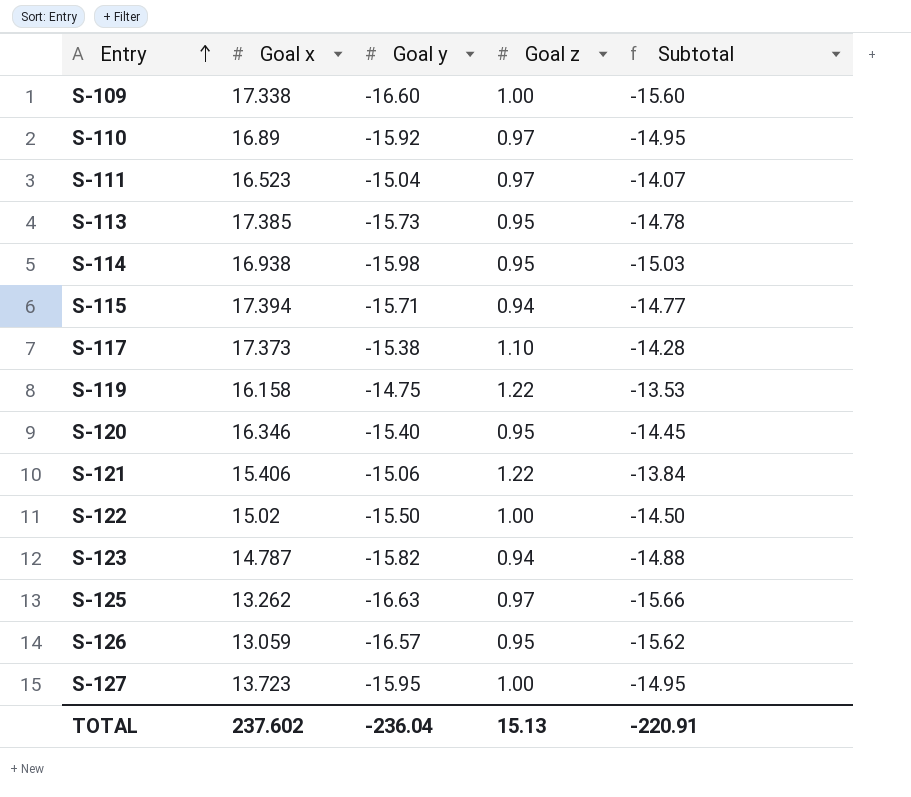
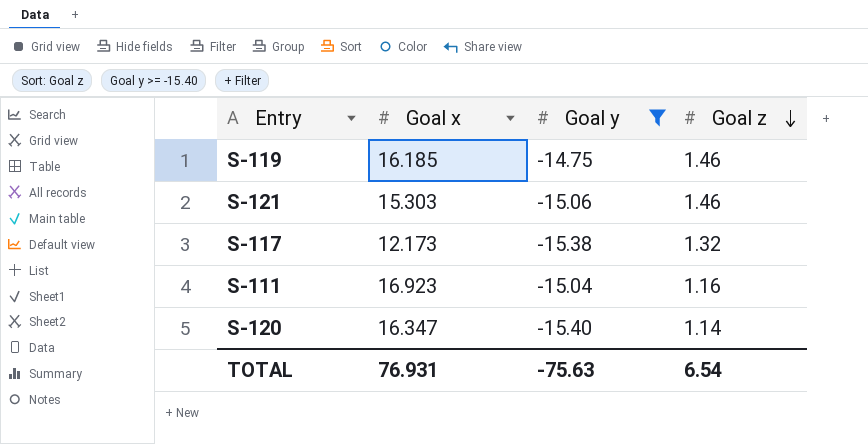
filter: none -> Goal y >= -15.40
row order: Entry ascending -> Goal z descending
column Subtotal | formula: [Goal y] + [Goal z] -> none
S-119 | Goal x: 16.158 -> 16.185
S-119 | Goal z: 1.22 -> 1.46
S-121 | Goal x: 15.406 -> 15.303
S-121 | Goal z: 1.22 -> 1.46
S-117 | Goal x: 17.373 -> 12.173
S-117 | Goal z: 1.10 -> 1.32
S-111 | Goal x: 16.523 -> 16.923
S-111 | Goal z: 0.97 -> 1.16
S-120 | Goal x: 16.346 -> 16.347
S-120 | Goal z: 0.95 -> 1.14
TOTAL | Goal x: 237.602 -> 76.931
TOTAL | Goal y: -236.04 -> -75.63
TOTAL | Goal z: 15.13 -> 6.54

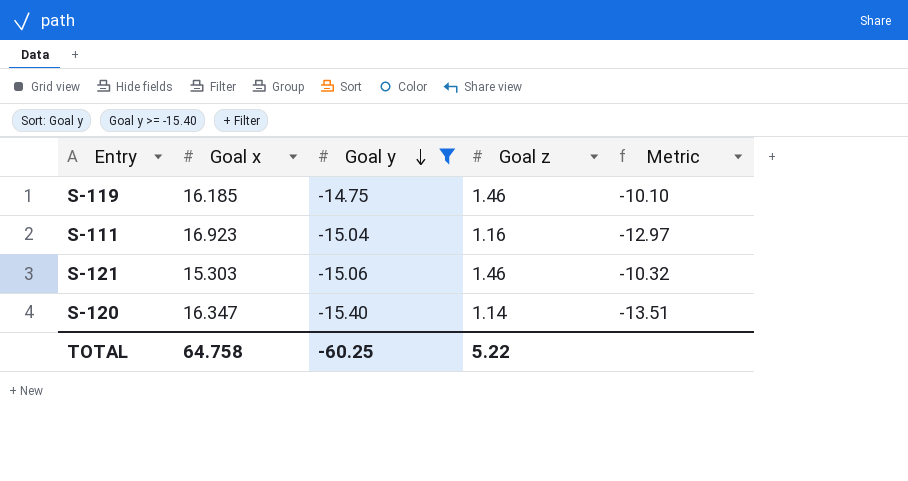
row order: Goal z descending -> Goal y descending
column Metric | formula: none -> [Goal y] / [Goal z]
row S-117: 12.173 | -15.38 | 1.32 -> none
TOTAL | Goal x: 76.931 -> 64.758
TOTAL | Goal y: -75.63 -> -60.25
TOTAL | Goal z: 6.54 -> 5.22

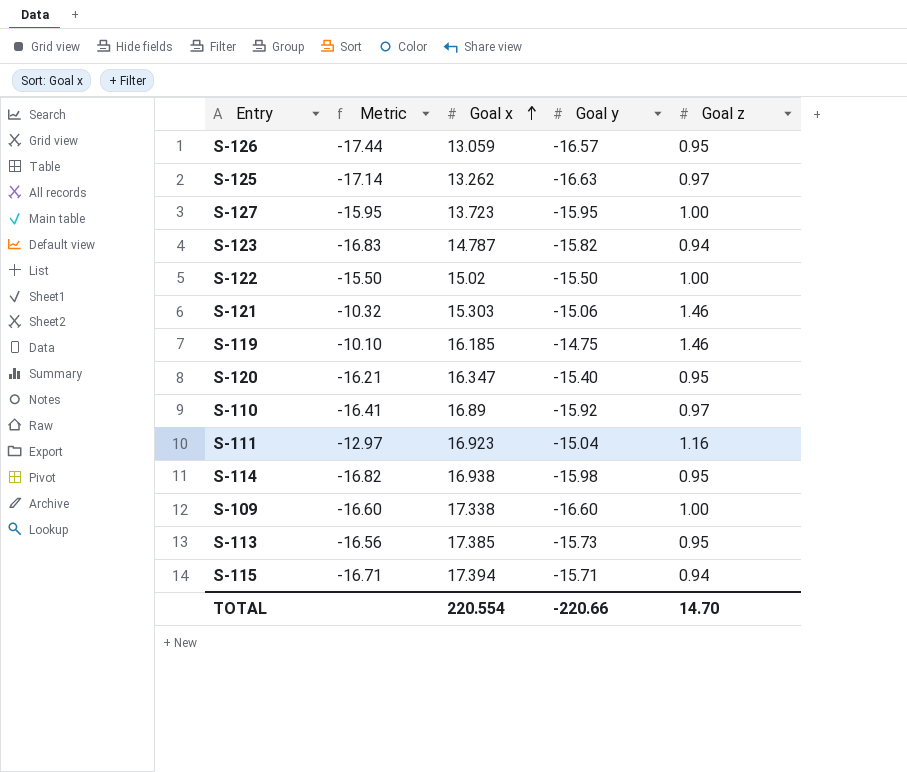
filter: Goal y >= -15.40 -> none
row order: Goal y descending -> Goal x ascending
column Metric | position: 5 -> 2
S-120 | Metric: -13.51 -> -16.21
S-120 | Goal z: 1.14 -> 0.95
TOTAL | Goal x: 64.758 -> 220.554
TOTAL | Goal y: -60.25 -> -220.66
TOTAL | Goal z: 5.22 -> 14.70

